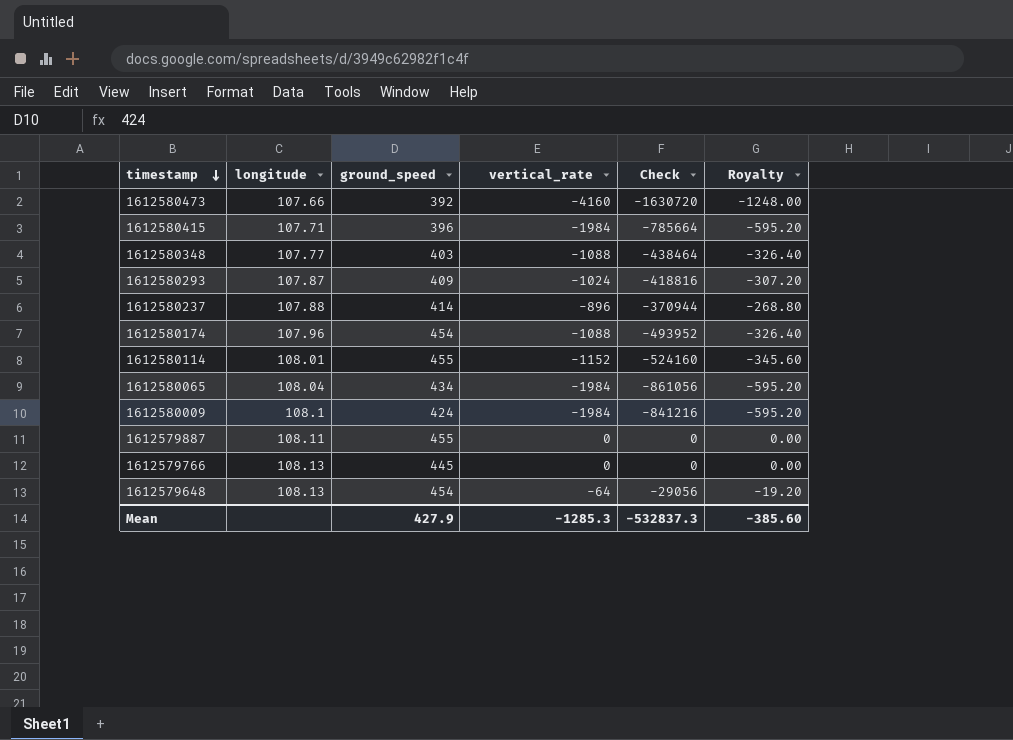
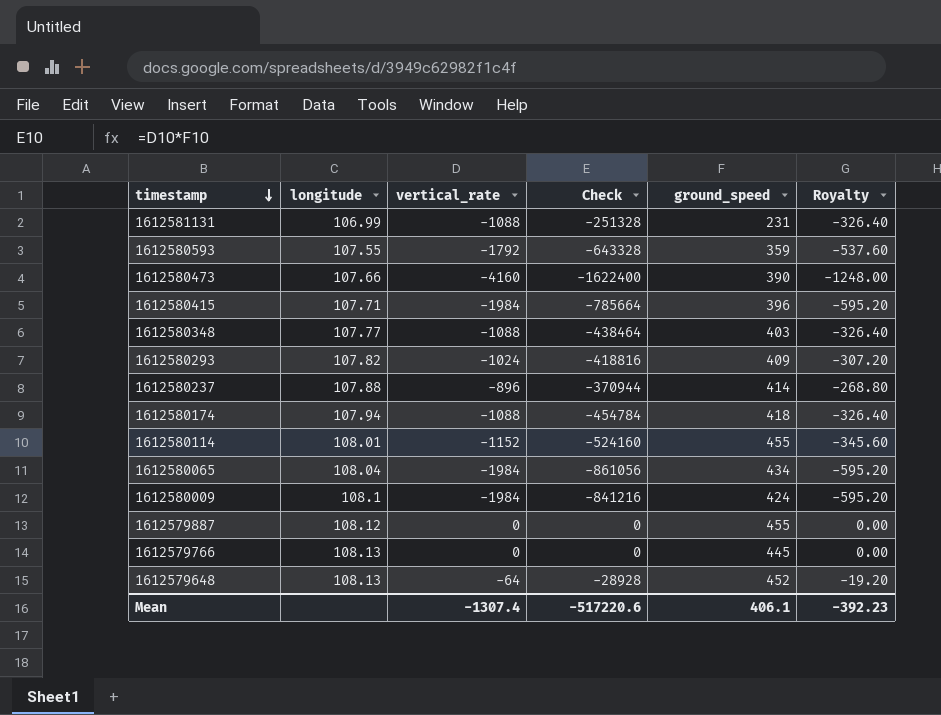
column ground_speed | position: 3 -> 5
row 1612581131: none -> 106.99 | -1088 | -251328 | 231 | -326.40
row 1612580593: none -> 107.55 | -1792 | -643328 | 359 | -537.60
1612580473 | Check: -1630720 -> -1622400
1612580473 | ground_speed: 392 -> 390
1612580293 | longitude: 107.87 -> 107.82
1612580174 | longitude: 107.96 -> 107.94
1612580174 | Check: -493952 -> -454784
1612580174 | ground_speed: 454 -> 418
1612579887 | longitude: 108.11 -> 108.12
1612579648 | Check: -29056 -> -28928
1612579648 | ground_speed: 454 -> 452
Mean | vertical_rate: -1285.3 -> -1307.4
Mean | Check: -532837.3 -> -517220.6
Mean | ground_speed: 427.9 -> 406.1
Mean | Royalty: -385.60 -> -392.23

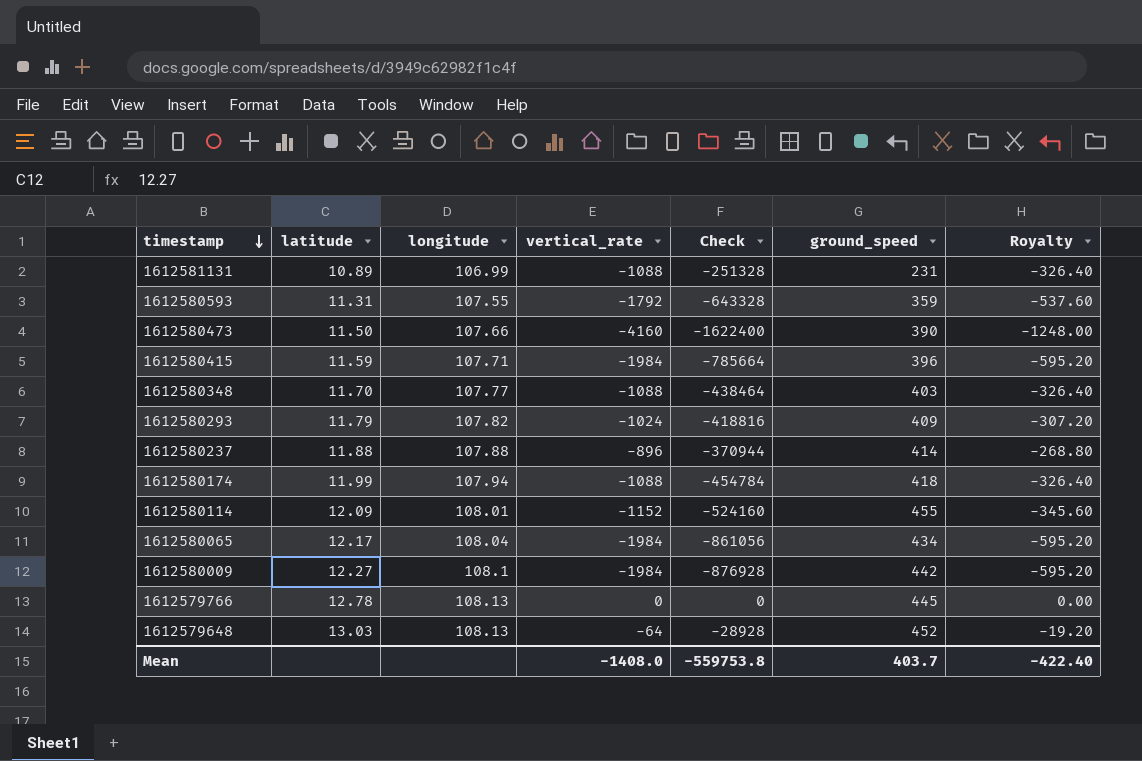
column latitude | position: none -> 2
row 1612579887: 108.12 | 0 | 0 | 455 | 0.00 -> none
1612580009 | Check: -841216 -> -876928
1612580009 | ground_speed: 424 -> 442
Mean | vertical_rate: -1307.4 -> -1408.0
Mean | Check: -517220.6 -> -559753.8
Mean | ground_speed: 406.1 -> 403.7
Mean | Royalty: -392.23 -> -422.40

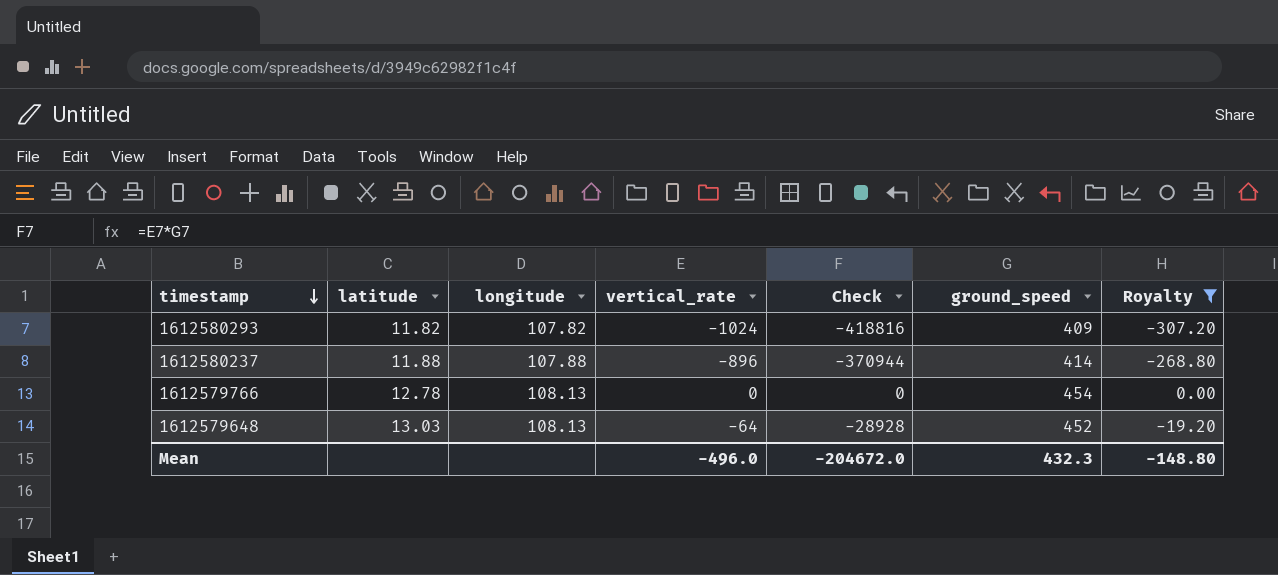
filter: none -> Royalty >= -307.20
1612580293 | latitude: 11.79 -> 11.82
1612579766 | ground_speed: 445 -> 454
Mean | vertical_rate: -1408.0 -> -496.0
Mean | Check: -559753.8 -> -204672.0
Mean | ground_speed: 403.7 -> 432.3
Mean | Royalty: -422.40 -> -148.80

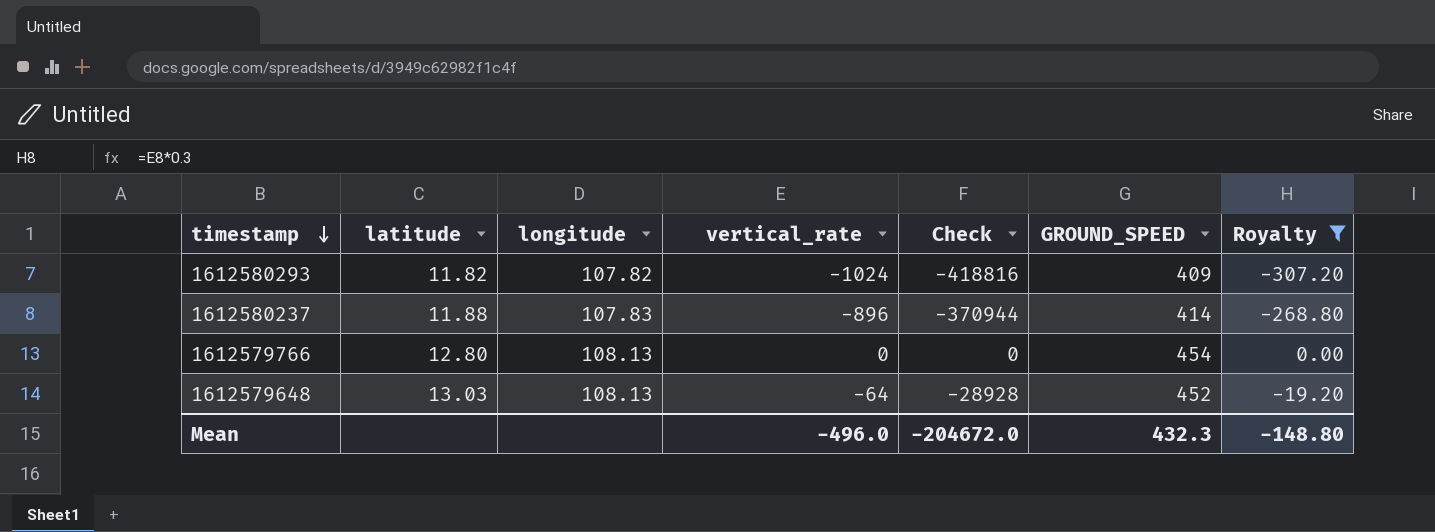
column name: ground_speed -> GROUND_SPEED
1612580237 | longitude: 107.88 -> 107.83
1612579766 | latitude: 12.78 -> 12.80

